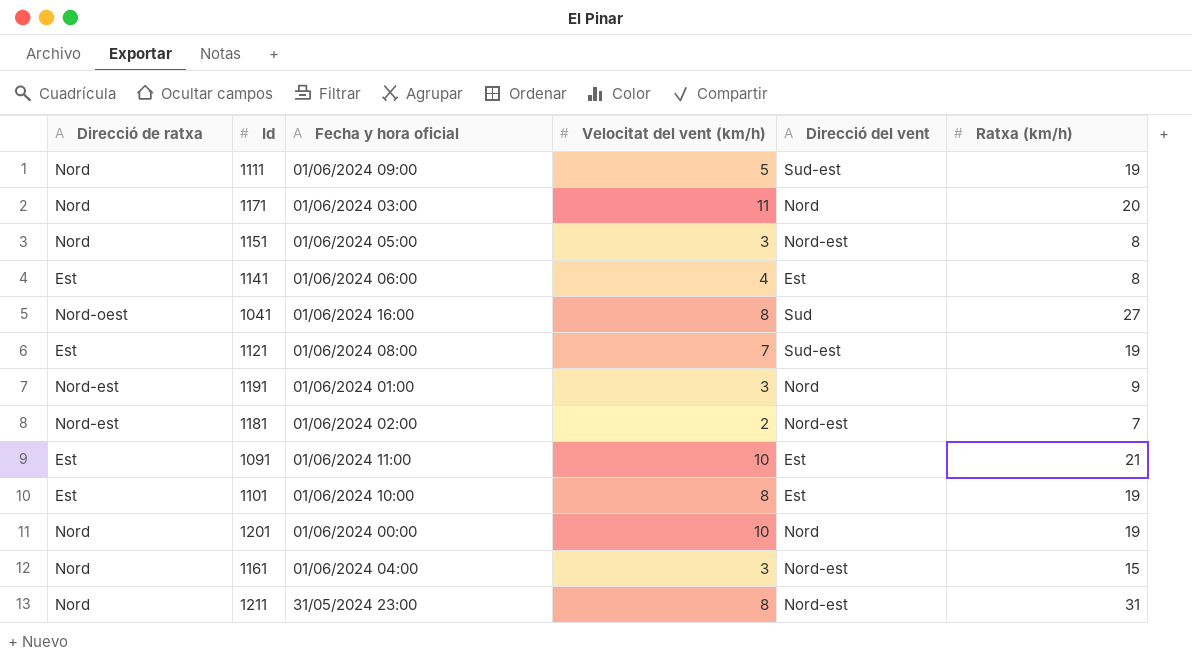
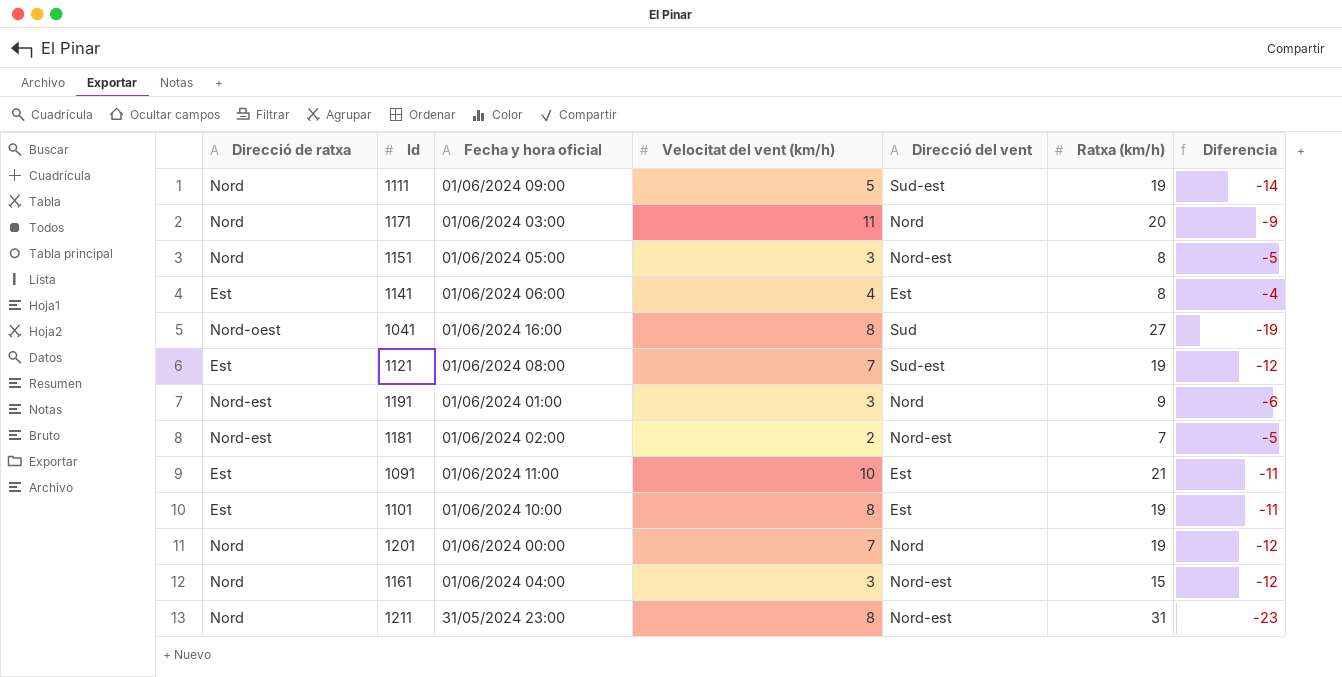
column Diferencia | formula: none -> [Velocitat del vent (km/h)] - [Ratxa (km/h)]
1201 | Velocitat del vent (km/h): 10 -> 7

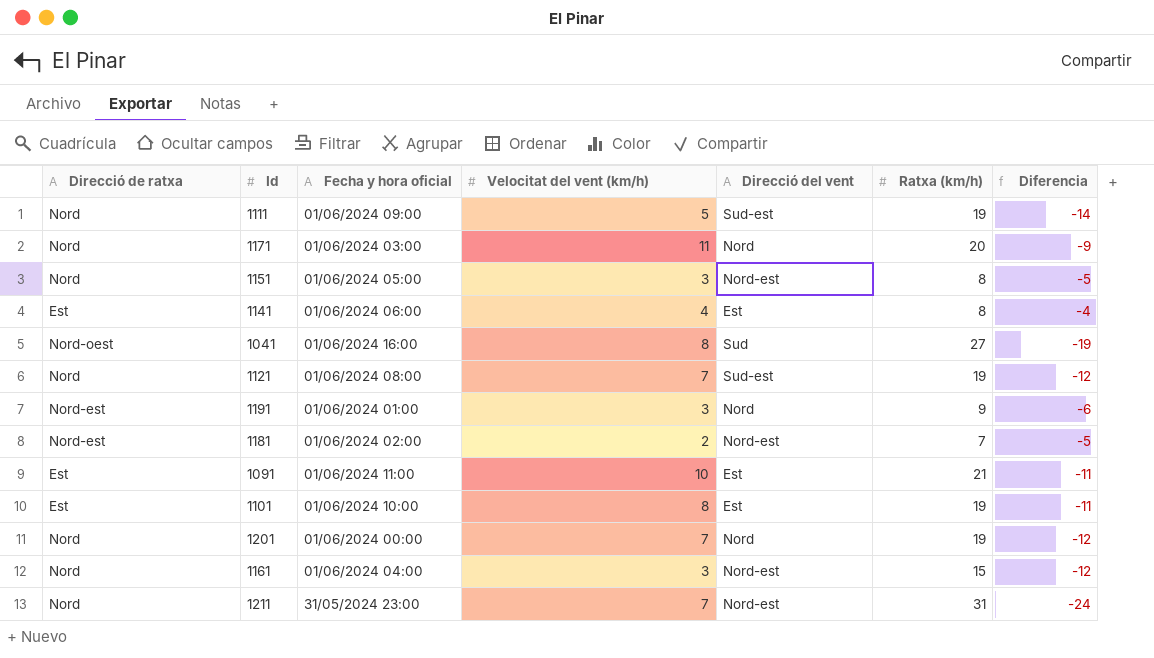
1121 | Direcció de ratxa: Est -> Nord
1211 | Velocitat del vent (km/h): 8 -> 7
1211 | Diferencia: -23 -> -24

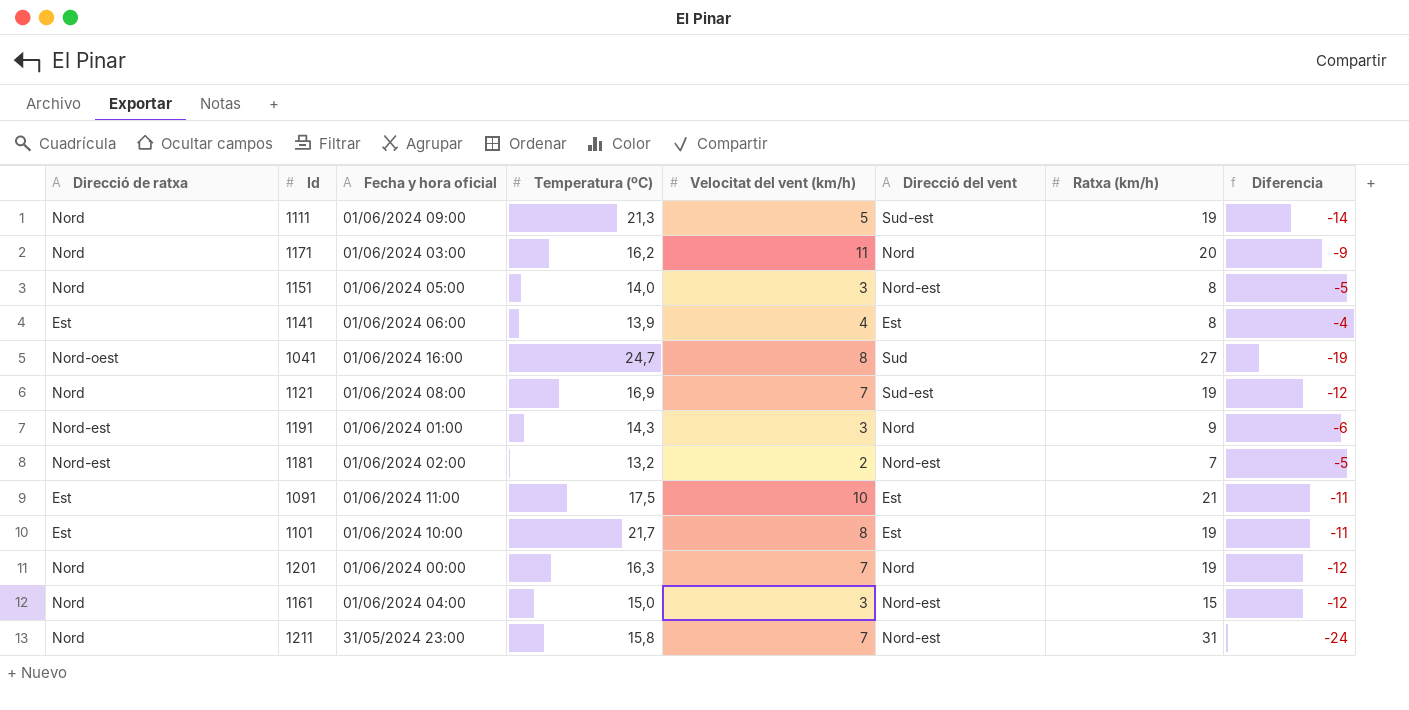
column Temperatura (ºC) | position: none -> 4

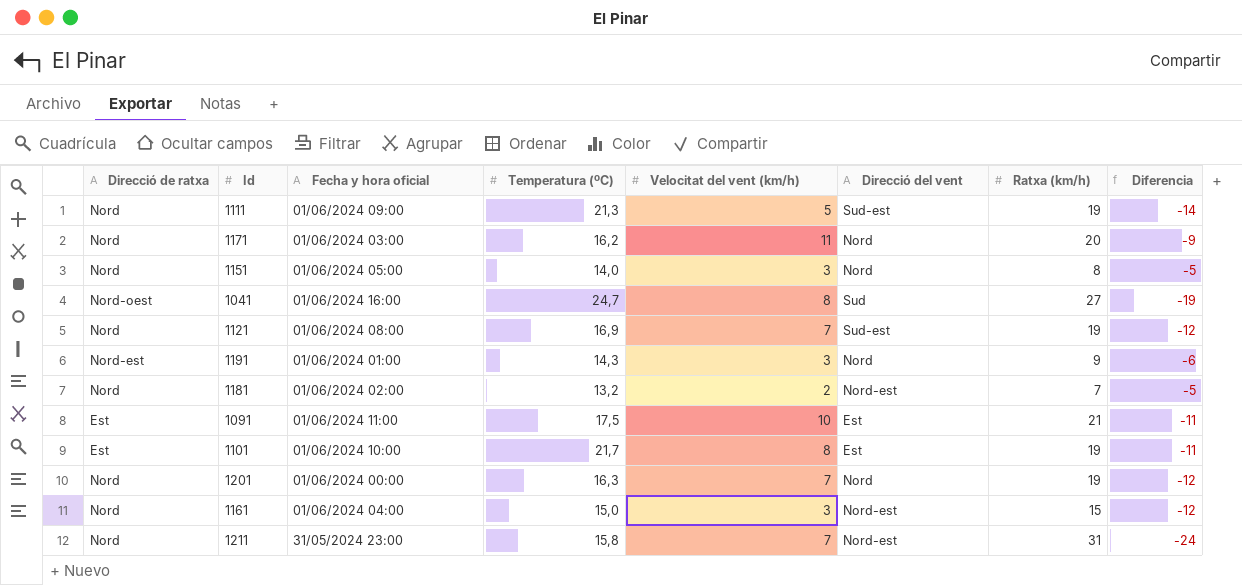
row 1141: Est | 01/06/2024 06:00 | 13,9 | 4 | Est | 8 | -4 -> none
1151 | Direcció del vent: Nord-est -> Nord
1181 | Direcció de ratxa: Nord-est -> Nord

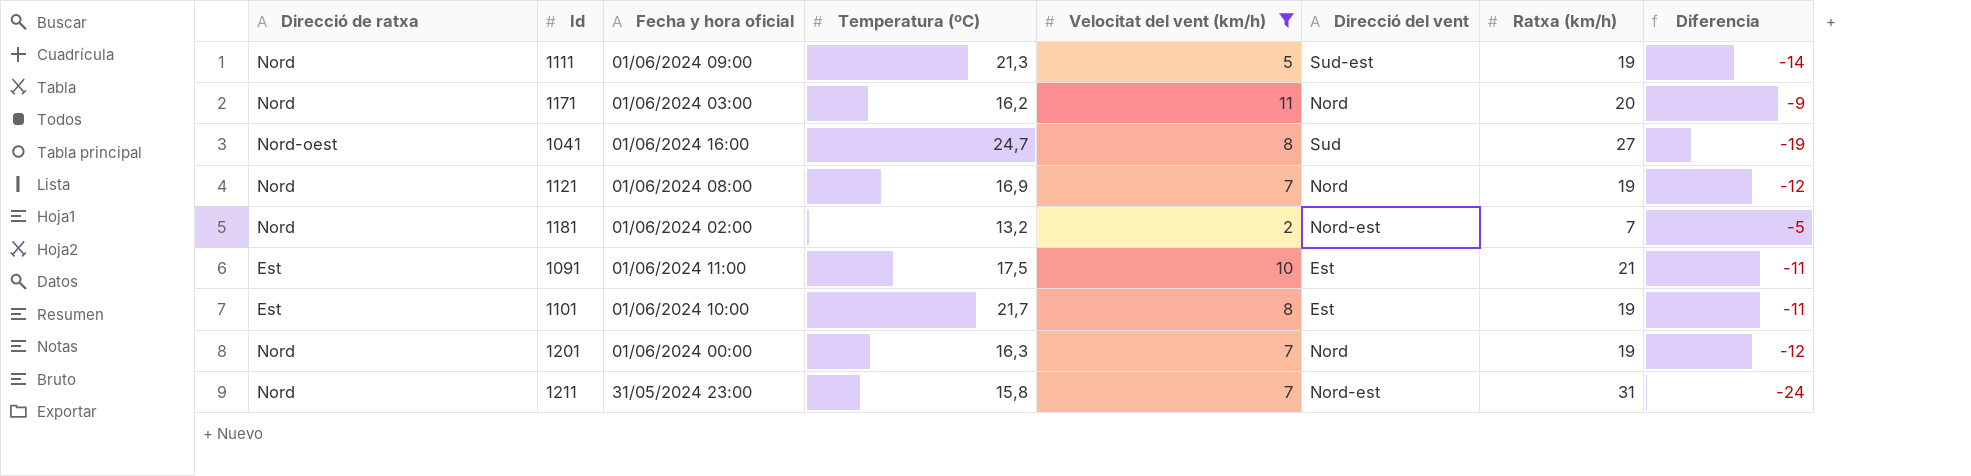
filter: none -> Velocitat del vent (km/h) != 3
1121 | Direcció del vent: Sud-est -> Nord

